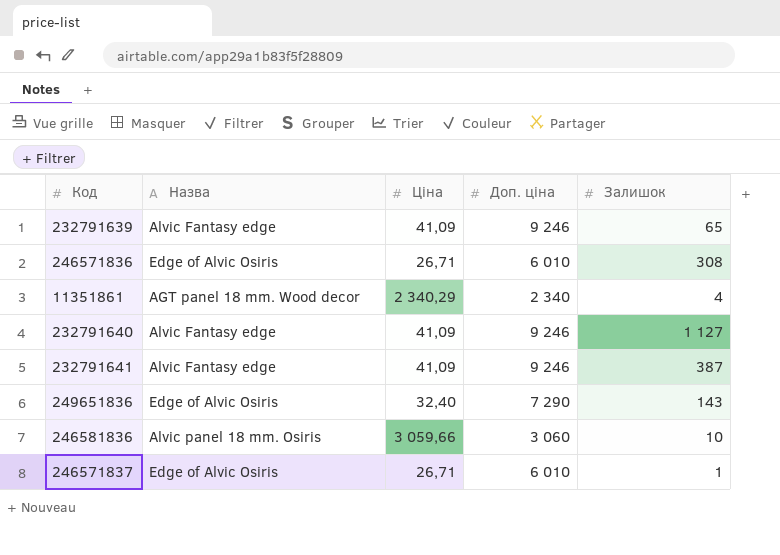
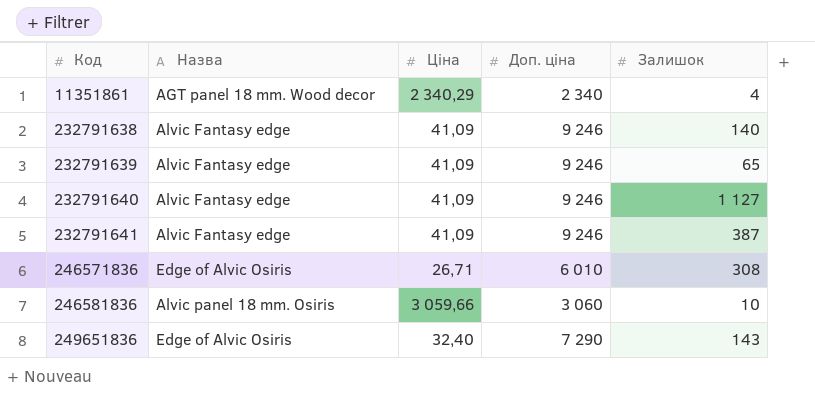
row order: none -> Код ascending
row 246571837: Edge of Alvic Osiris | 26,71 | 6 010 | 1 -> none
row 232791638: none -> Alvic Fantasy edge | 41,09 | 9 246 | 140

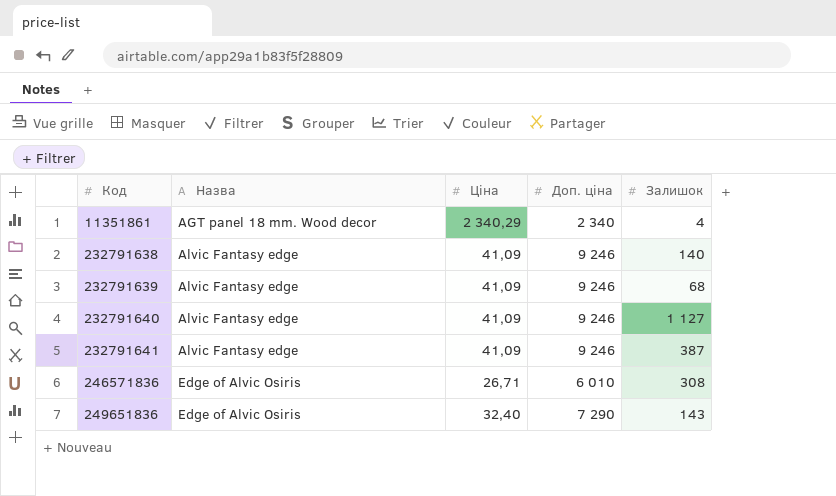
row 246581836: Alvic panel 18 mm. Osiris | 3 059,66 | 3 060 | 10 -> none
232791639 | Залишок: 65 -> 68

